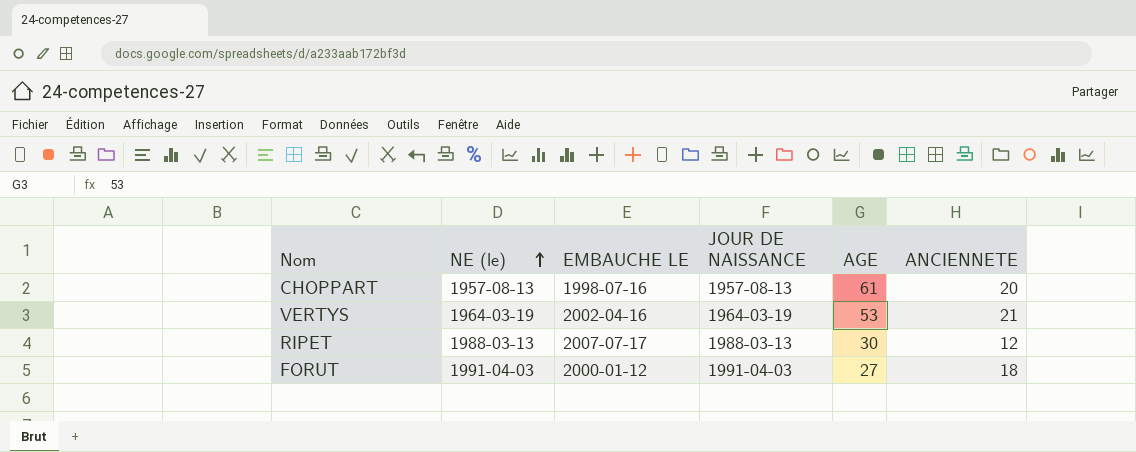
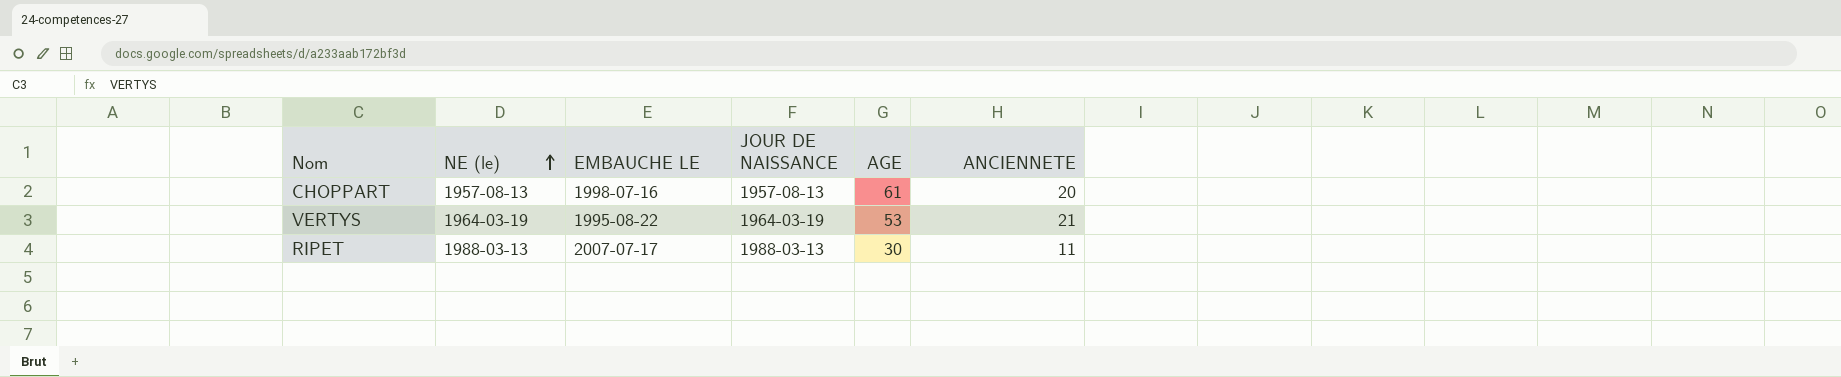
row FORUT: 1991-04-03 | 2000-01-12 | 1991-04-03 | 27 | 18 -> none
VERTYS | EMBAUCHE LE: 2002-04-16 -> 1995-08-22
RIPET | ANCIENNETE: 12 -> 11

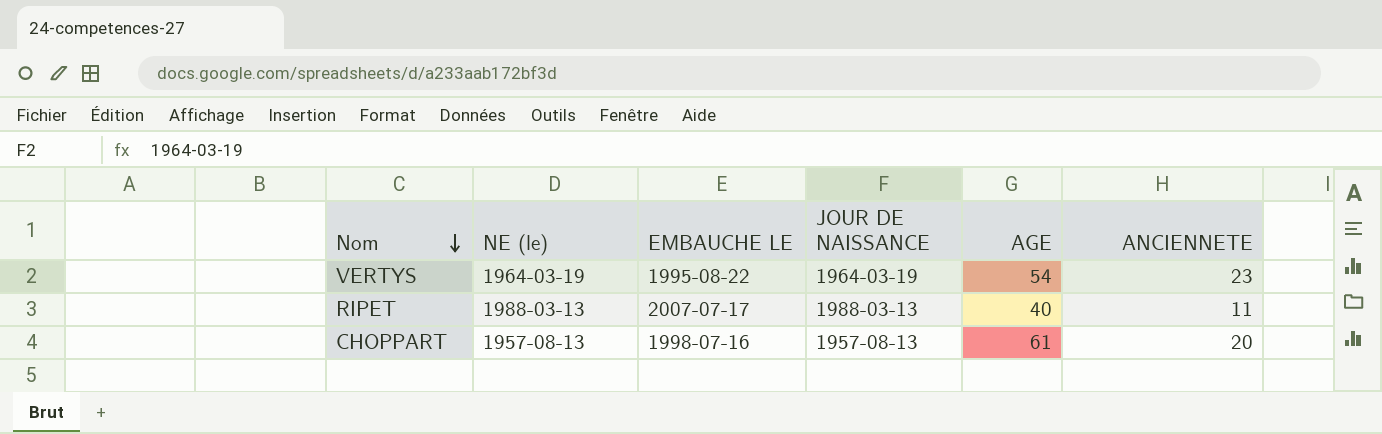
row order: NE (le) ascending -> Nom descending
VERTYS | AGE: 53 -> 54
VERTYS | ANCIENNETE: 21 -> 23
RIPET | AGE: 30 -> 40

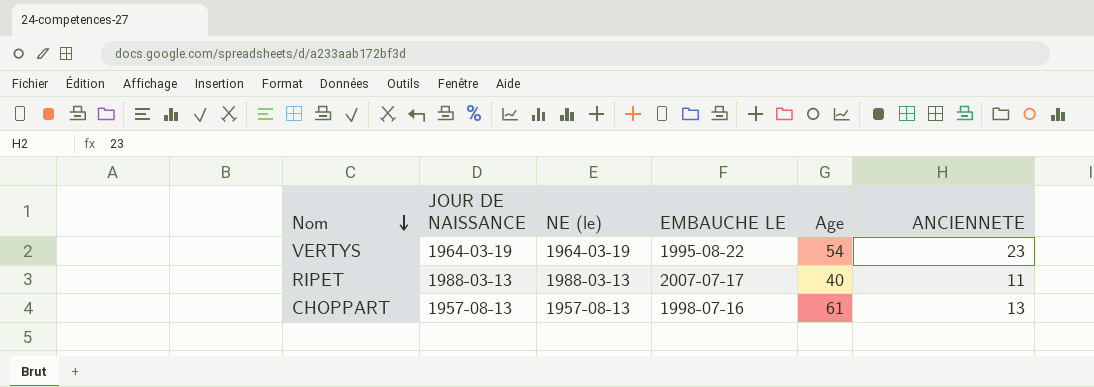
column JOUR DE NAISSANCE | position: 4 -> 2
column name: AGE -> Age
CHOPPART | ANCIENNETE: 20 -> 13

